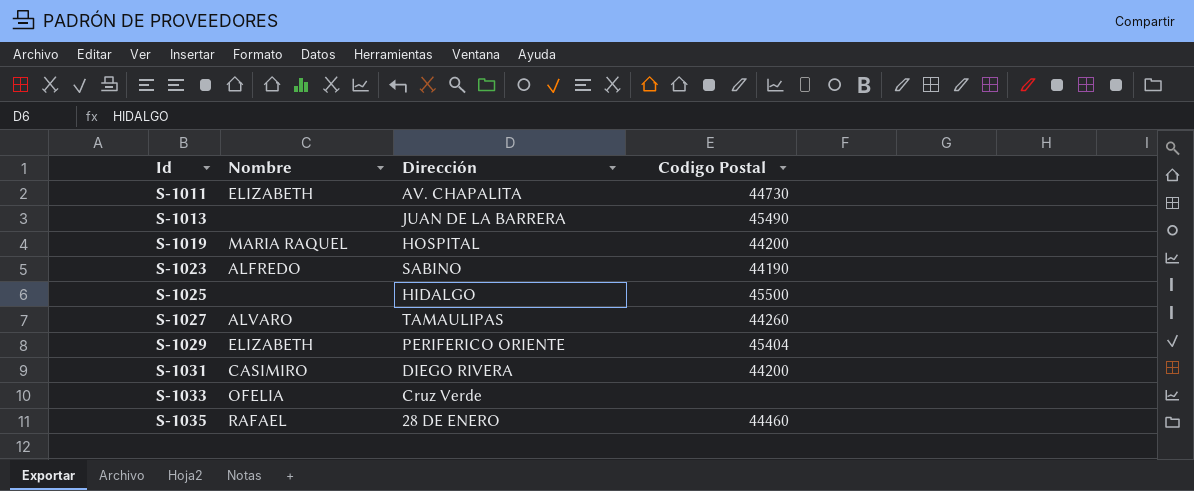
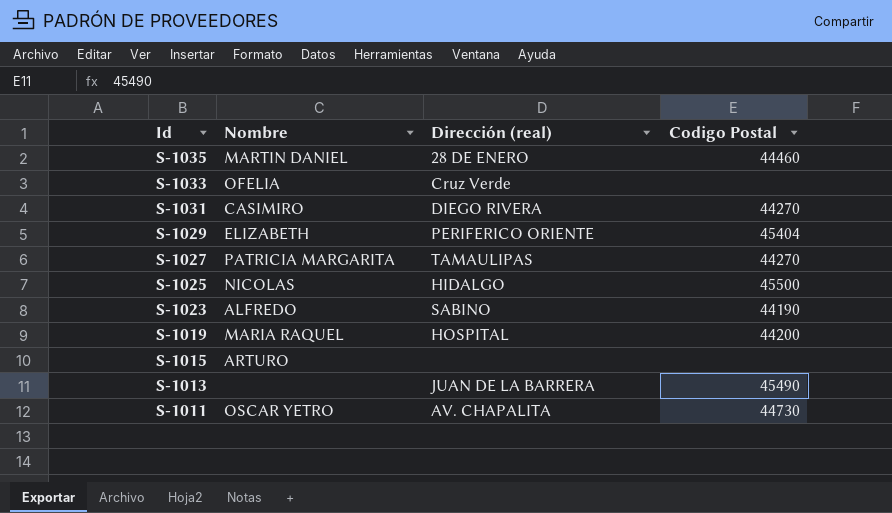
row order: Id ascending -> Id descending
column name: Dirección -> Dirección (real)
S-1035 | Nombre: RAFAEL -> MARTIN DANIEL
S-1031 | Codigo Postal: 44200 -> 44270
S-1027 | Nombre: ALVARO -> PATRICIA MARGARITA
S-1027 | Codigo Postal: 44260 -> 44270
S-1025 | Nombre: none -> NICOLAS
row S-1015: none -> ARTURO | none | none
S-1011 | Nombre: ELIZABETH -> OSCAR YETRO

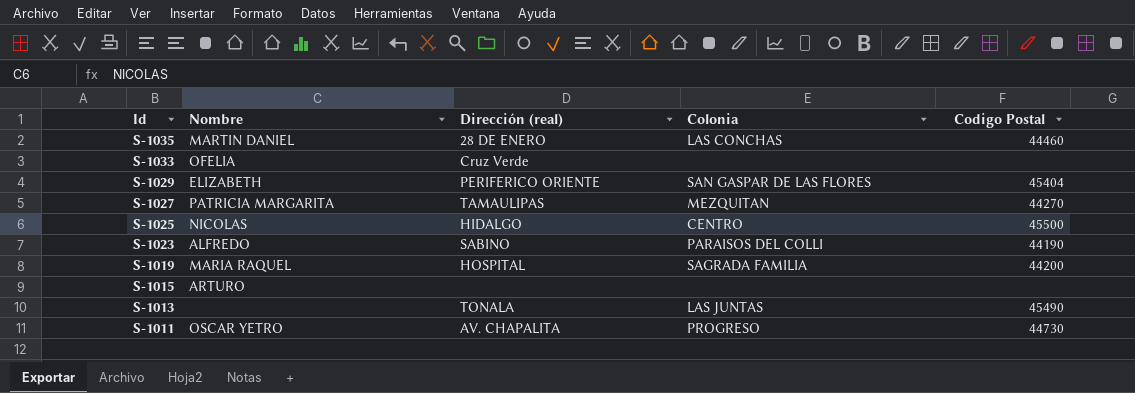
column Colonia | position: none -> 4
row S-1031: CASIMIRO | DIEGO RIVERA | 44270 -> none
S-1013 | Dirección (real): JUAN DE LA BARRERA -> TONALA

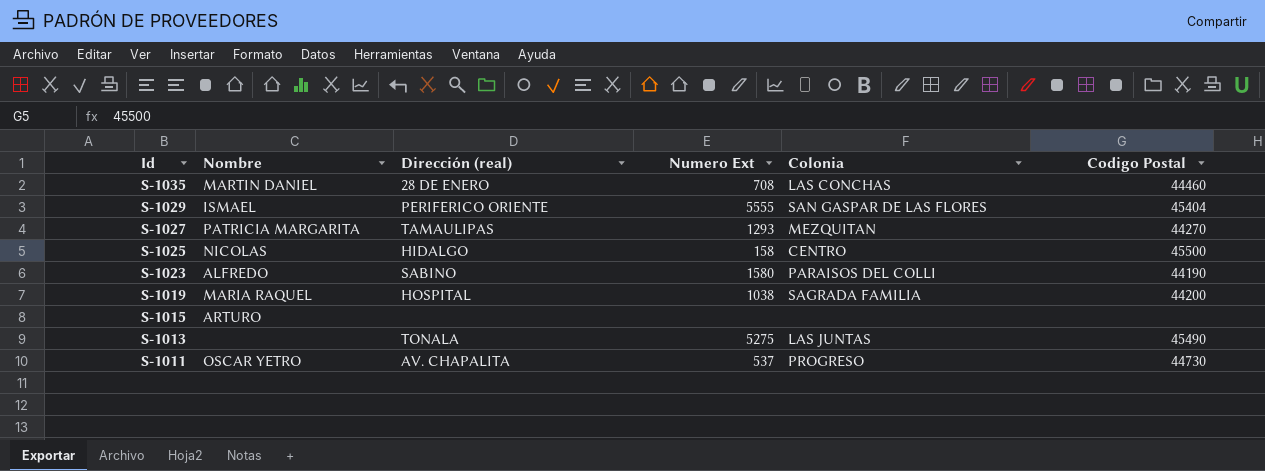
column Numero Ext | position: none -> 4
row S-1033: OFELIA | Cruz Verde | none | none -> none
S-1029 | Nombre: ELIZABETH -> ISMAEL

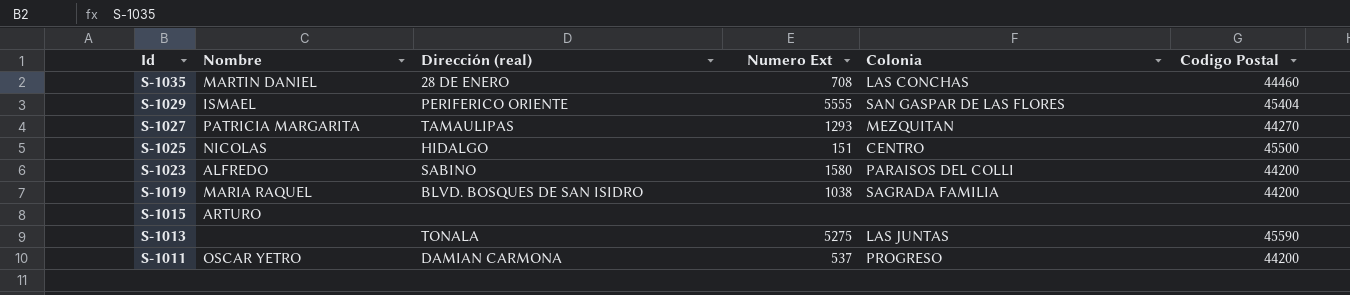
S-1025 | Numero Ext: 158 -> 151
S-1023 | Codigo Postal: 44190 -> 44200
S-1019 | Dirección (real): HOSPITAL -> BLVD. BOSQUES DE SAN ISIDRO
S-1013 | Codigo Postal: 45490 -> 45590
S-1011 | Dirección (real): AV. CHAPALITA -> DAMIAN CARMONA
S-1011 | Codigo Postal: 44730 -> 44200

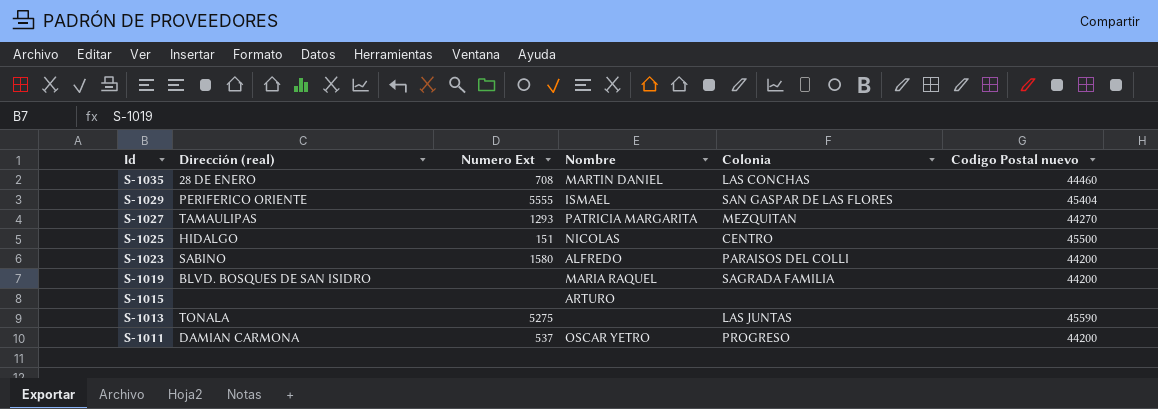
column Nombre | position: 2 -> 4
column name: Codigo Postal -> Codigo Postal nuevo
S-1019 | Numero Ext: 1038 -> none

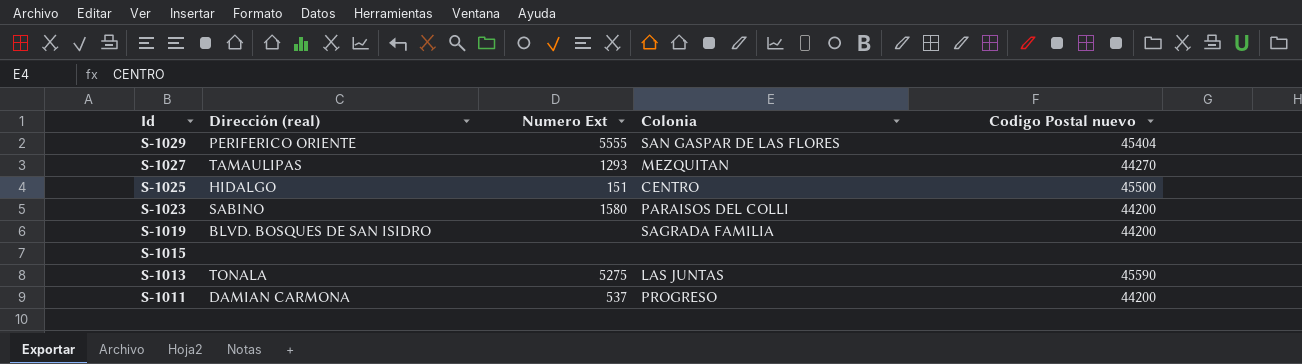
column Nombre | position: 4 -> none
row S-1035: 28 DE ENERO | 708 | MARTIN DANIEL | LAS CONCHAS | 44460 -> none

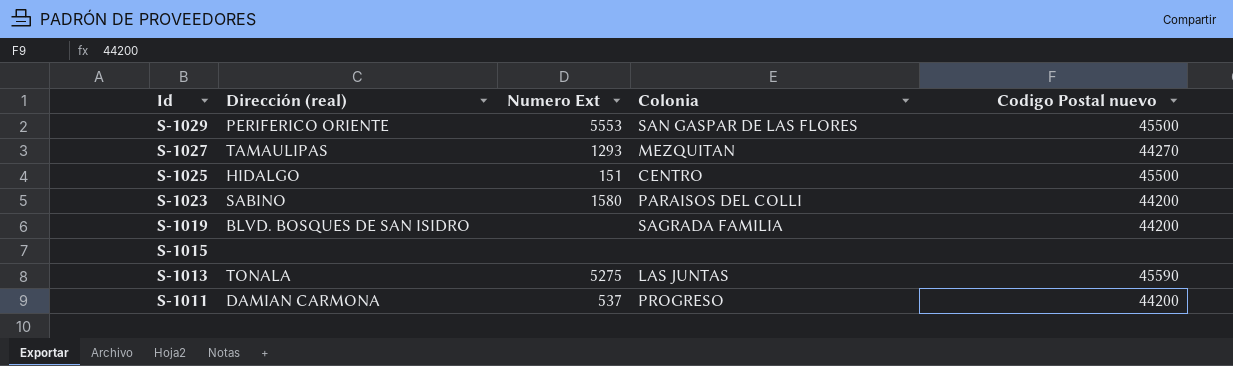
S-1029 | Numero Ext: 5555 -> 5553
S-1029 | Codigo Postal nuevo: 45404 -> 45500

